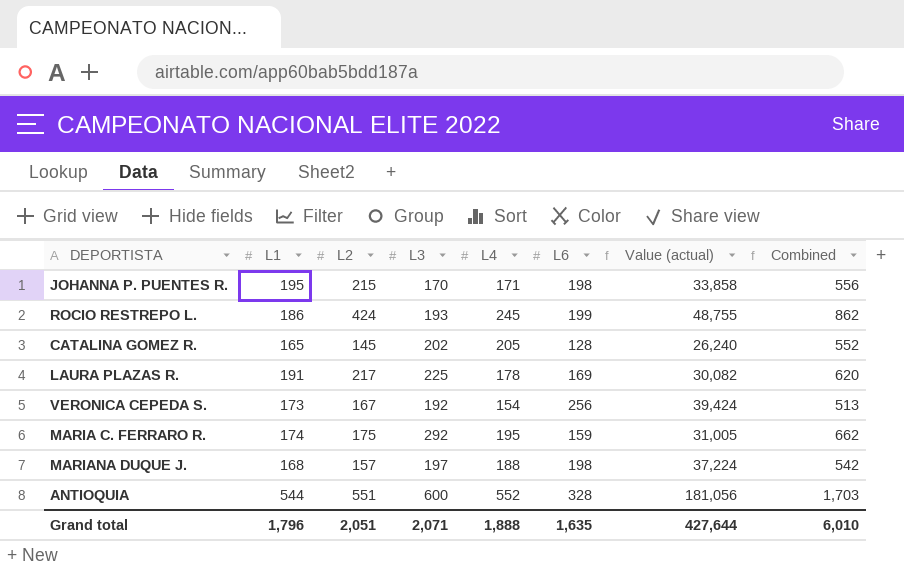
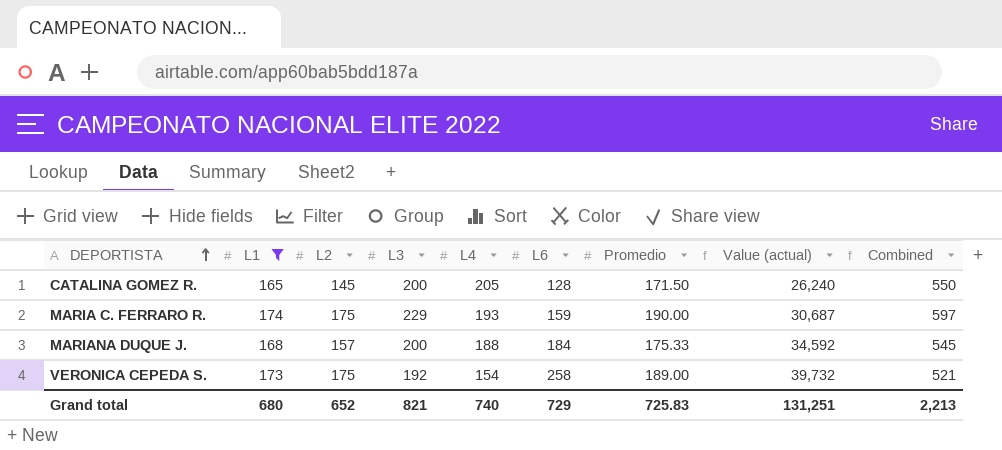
filter: none -> L1 <= 174
row order: none -> DEPORTISTA ascending
column Promedio | position: none -> 7
CATALINA GOMEZ R. | L3: 202 -> 200
CATALINA GOMEZ R. | Combined: 552 -> 550
MARIA C. FERRARO R. | L3: 292 -> 229
MARIA C. FERRARO R. | L4: 195 -> 193
MARIA C. FERRARO R. | Value (actual): 31,005 -> 30,687
MARIA C. FERRARO R. | Combined: 662 -> 597
MARIANA DUQUE J. | L3: 197 -> 200
MARIANA DUQUE J. | L6: 198 -> 184
MARIANA DUQUE J. | Value (actual): 37,224 -> 34,592
MARIANA DUQUE J. | Combined: 542 -> 545
VERONICA CEPEDA S. | L2: 167 -> 175
VERONICA CEPEDA S. | L6: 256 -> 258
VERONICA CEPEDA S. | Value (actual): 39,424 -> 39,732
VERONICA CEPEDA S. | Combined: 513 -> 521
Grand total | L1: 1,796 -> 680
Grand total | L2: 2,051 -> 652
Grand total | L3: 2,071 -> 821
Grand total | L4: 1,888 -> 740
Grand total | L6: 1,635 -> 729
Grand total | Value (actual): 427,644 -> 131,251
Grand total | Combined: 6,010 -> 2,213

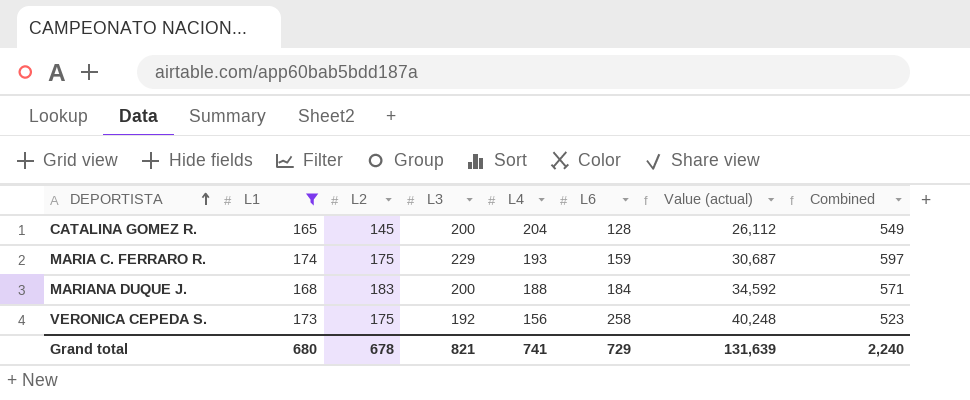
column Promedio | position: 7 -> none
CATALINA GOMEZ R. | L4: 205 -> 204
CATALINA GOMEZ R. | Value (actual): 26,240 -> 26,112
CATALINA GOMEZ R. | Combined: 550 -> 549
MARIANA DUQUE J. | L2: 157 -> 183
MARIANA DUQUE J. | Combined: 545 -> 571
VERONICA CEPEDA S. | L4: 154 -> 156
VERONICA CEPEDA S. | Value (actual): 39,732 -> 40,248
VERONICA CEPEDA S. | Combined: 521 -> 523
Grand total | L2: 652 -> 678
Grand total | L4: 740 -> 741
Grand total | Value (actual): 131,251 -> 131,639
Grand total | Combined: 2,213 -> 2,240

